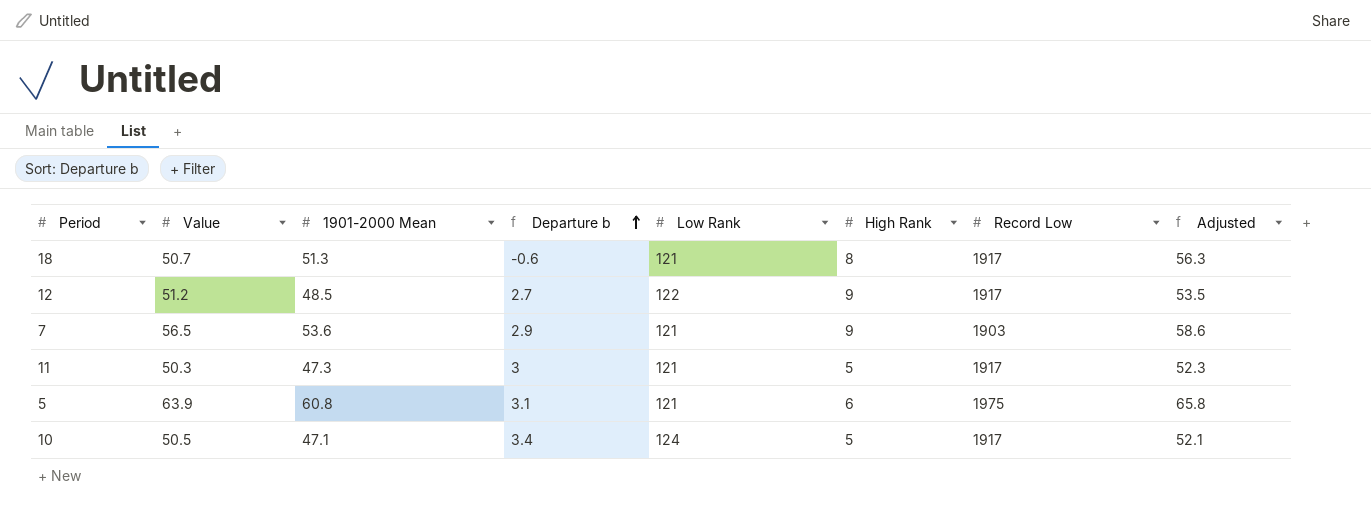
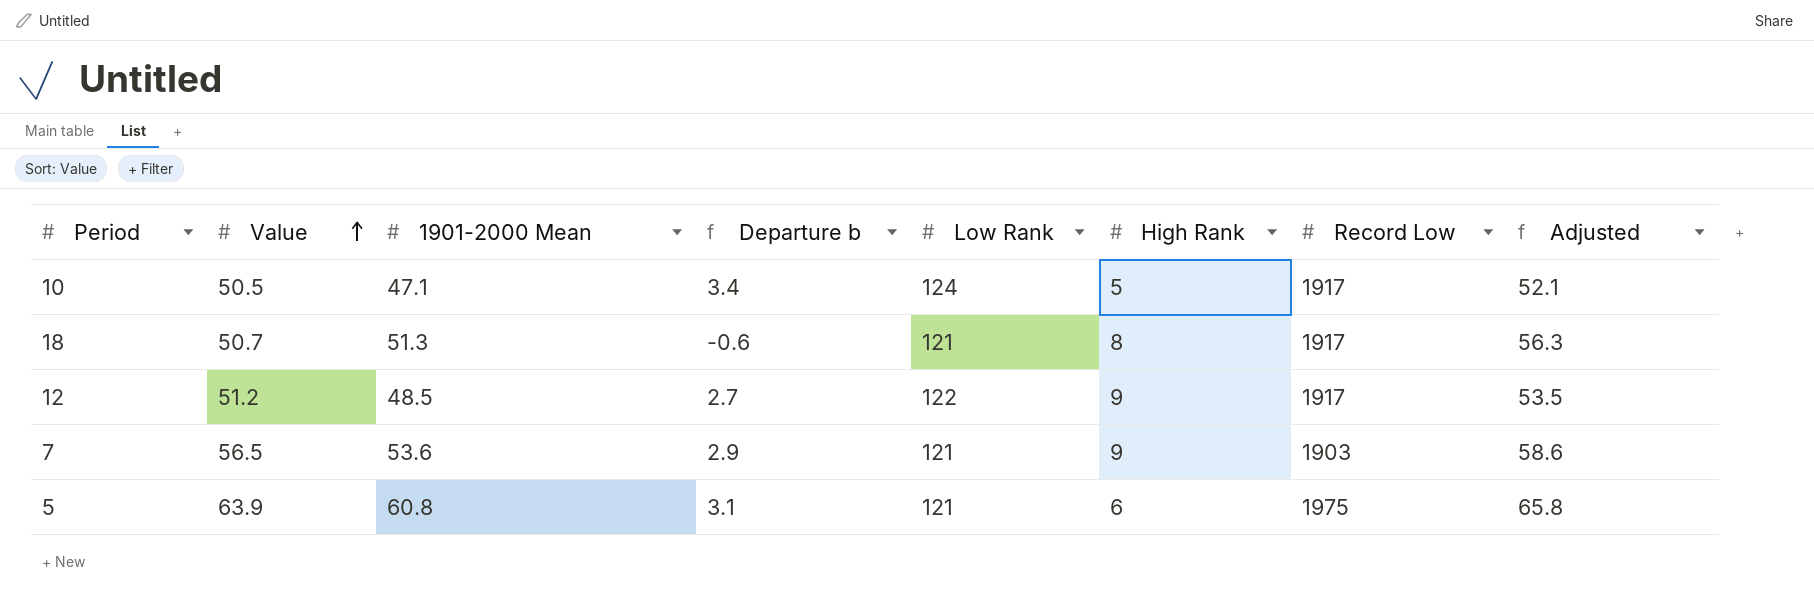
row order: Departure b ascending -> Value ascending
row 11: 50.3 | 47.3 | 3 | 121 | 5 | 1917 | 52.3 -> none

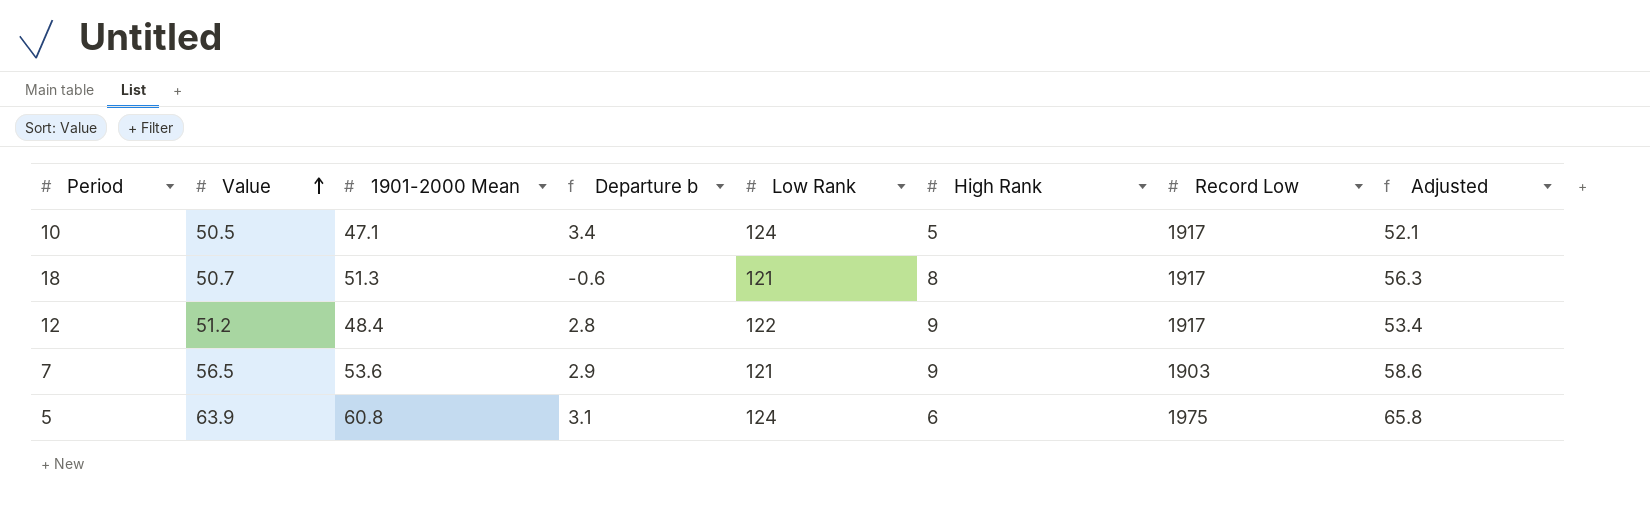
12 | 1901-2000 Mean: 48.5 -> 48.4
12 | Departure b: 2.7 -> 2.8
12 | Adjusted: 53.5 -> 53.4
5 | Low Rank: 121 -> 124

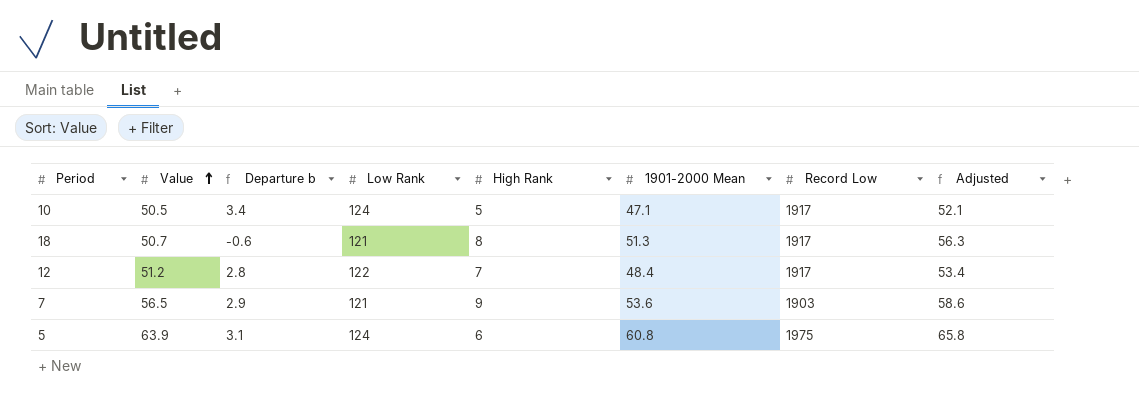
column 1901-2000 Mean | position: 3 -> 6
12 | High Rank: 9 -> 7

